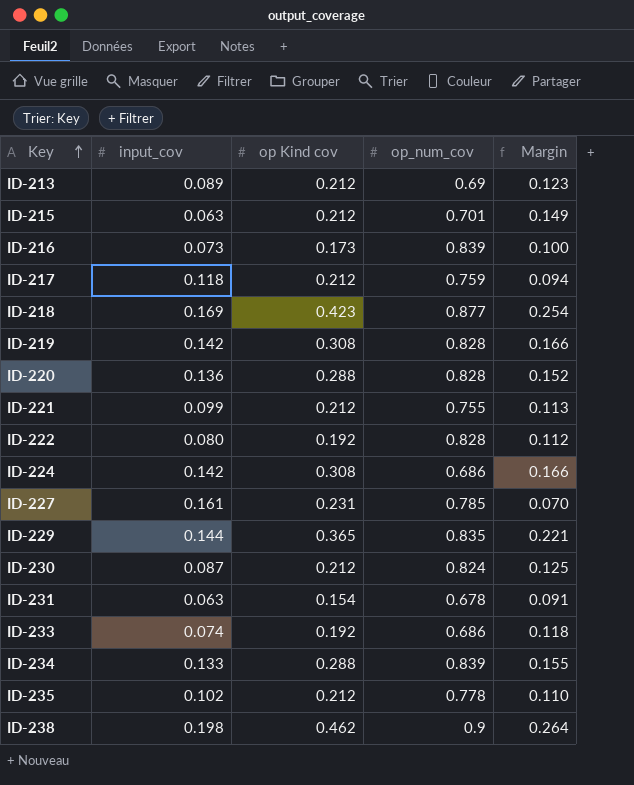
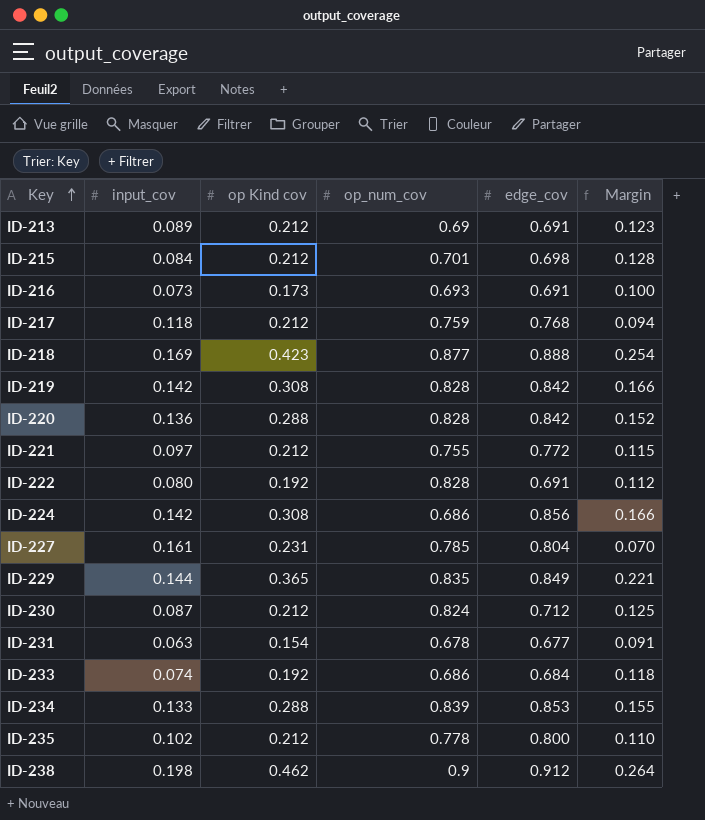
column edge_cov | position: none -> 5
ID-215 | input_cov: 0.063 -> 0.084
ID-215 | Margin: 0.149 -> 0.128
ID-216 | op_num_cov: 0.839 -> 0.693
ID-221 | input_cov: 0.099 -> 0.097
ID-221 | Margin: 0.113 -> 0.115

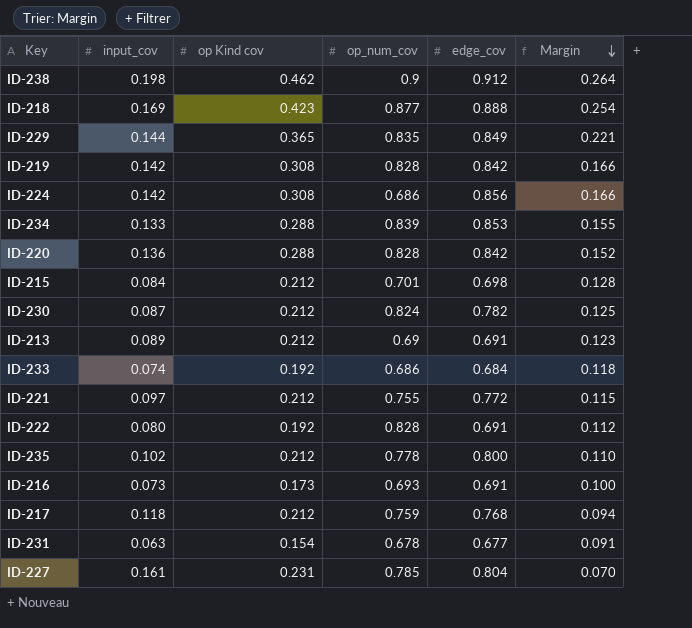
row order: Key ascending -> Margin descending
ID-230 | edge_cov: 0.712 -> 0.782

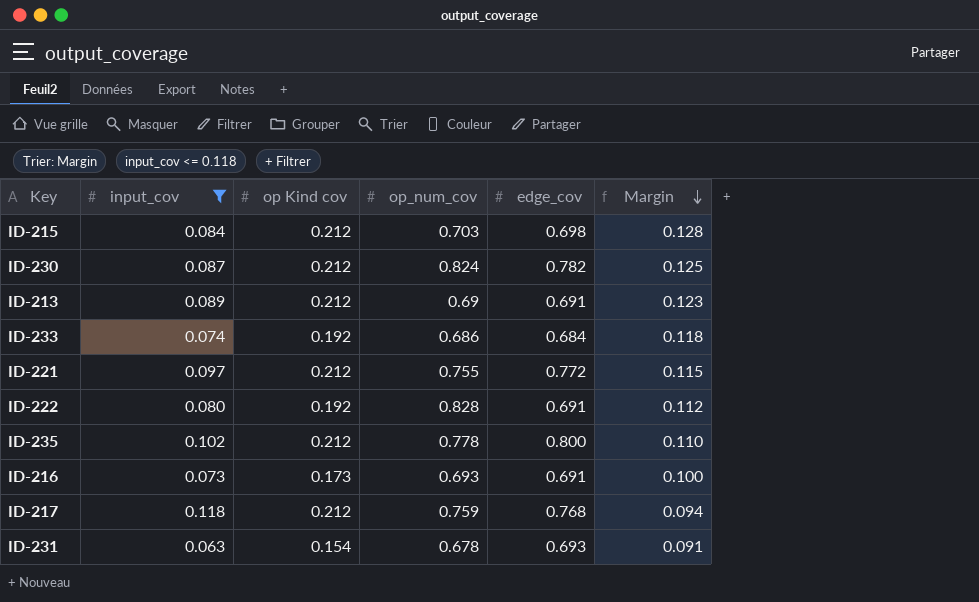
filter: none -> input_cov <= 0.118
ID-215 | op_num_cov: 0.701 -> 0.703
ID-231 | edge_cov: 0.677 -> 0.693

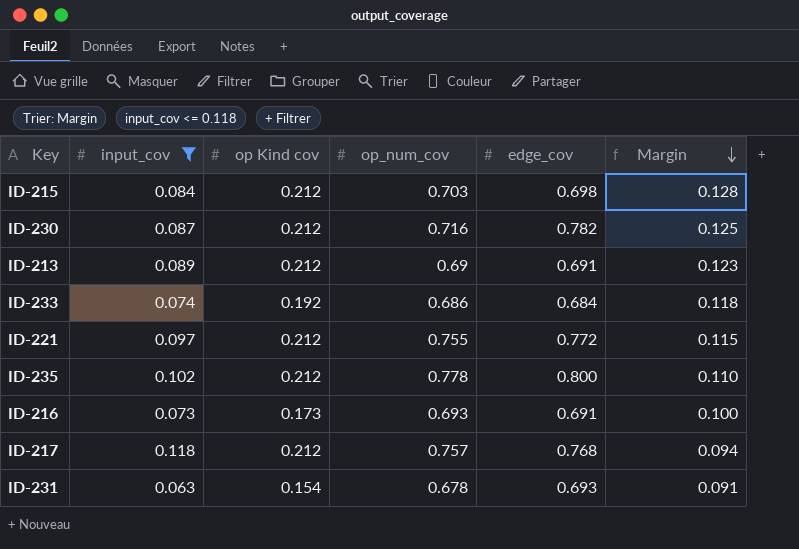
row ID-222: 0.080 | 0.192 | 0.828 | 0.691 | 0.112 -> none
ID-230 | op_num_cov: 0.824 -> 0.716
ID-217 | op_num_cov: 0.759 -> 0.757

